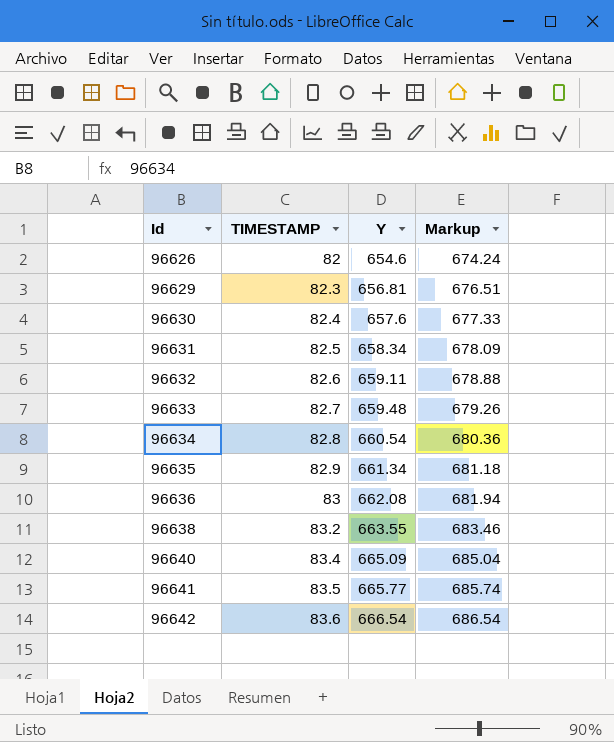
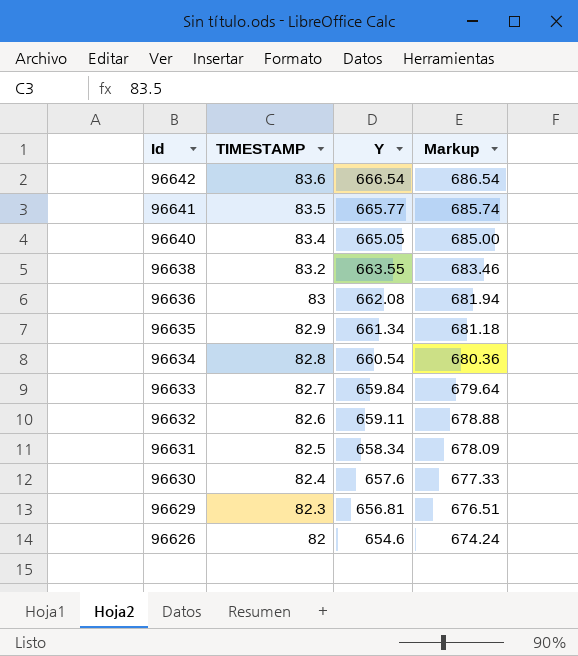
row order: Id ascending -> Id descending
96640 | Y: 665.09 -> 665.05
96640 | Markup: 685.04 -> 685.00
96633 | Y: 659.48 -> 659.84
96633 | Markup: 679.26 -> 679.64

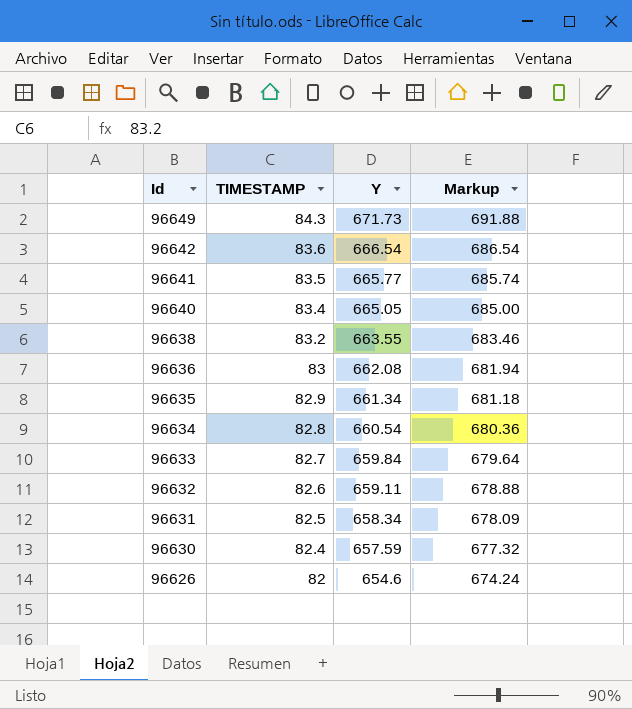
row 96629: 82.3 | 656.81 | 676.51 -> none
row 96649: none -> 84.3 | 671.73 | 691.88
96630 | Y: 657.6 -> 657.59
96630 | Markup: 677.33 -> 677.32

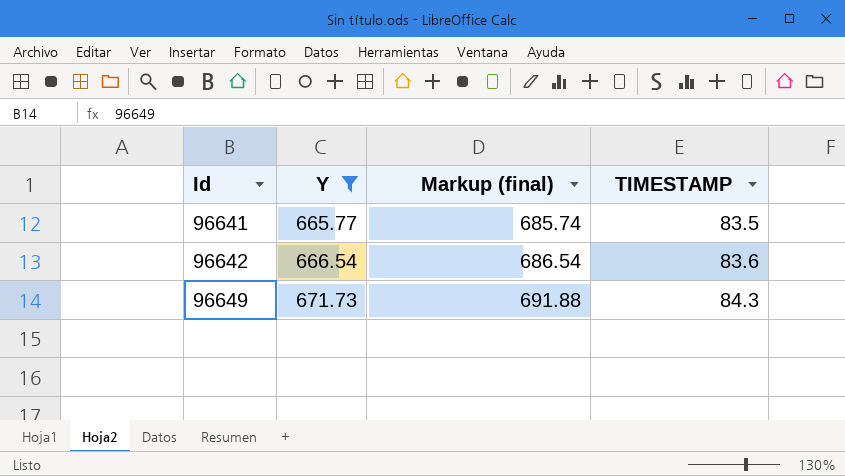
filter: none -> Y >= 665.77
row order: Id descending -> Id ascending
column name: Markup -> Markup (final)
column TIMESTAMP | position: 2 -> 4

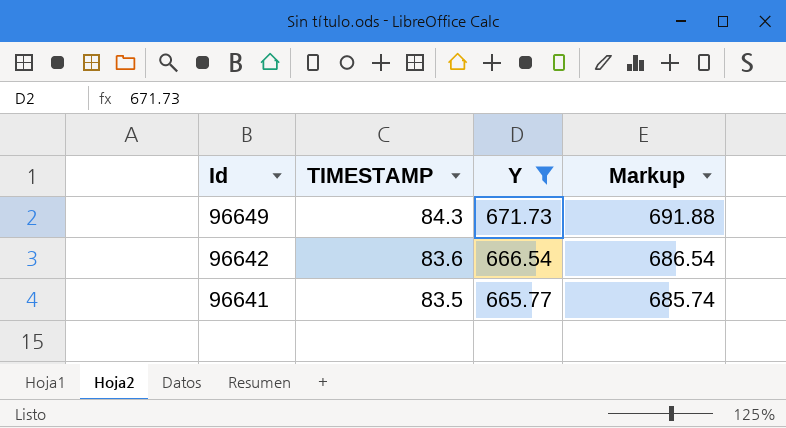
row order: Id ascending -> Id descending
column TIMESTAMP | position: 4 -> 2
column name: Markup (final) -> Markup

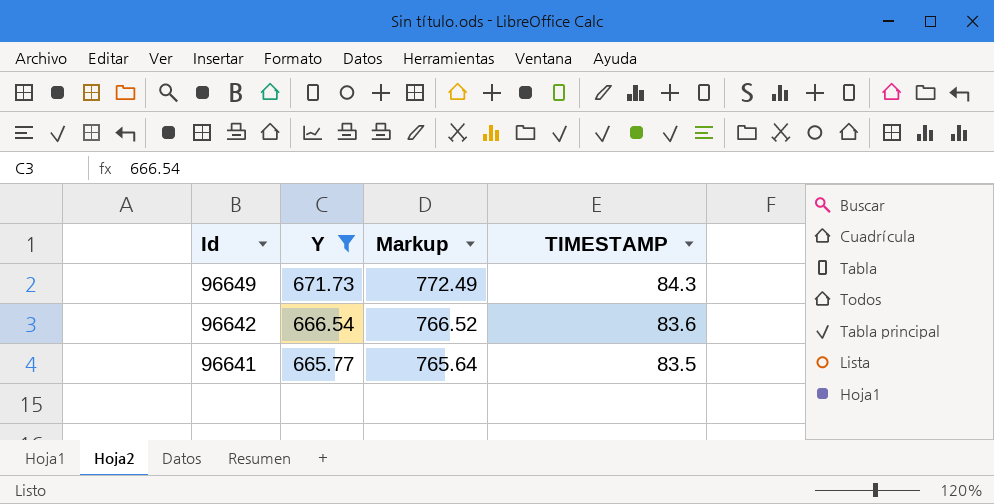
column Markup | formula: [Y] * 1.03 -> [Y] * 1.15
column TIMESTAMP | position: 2 -> 4

